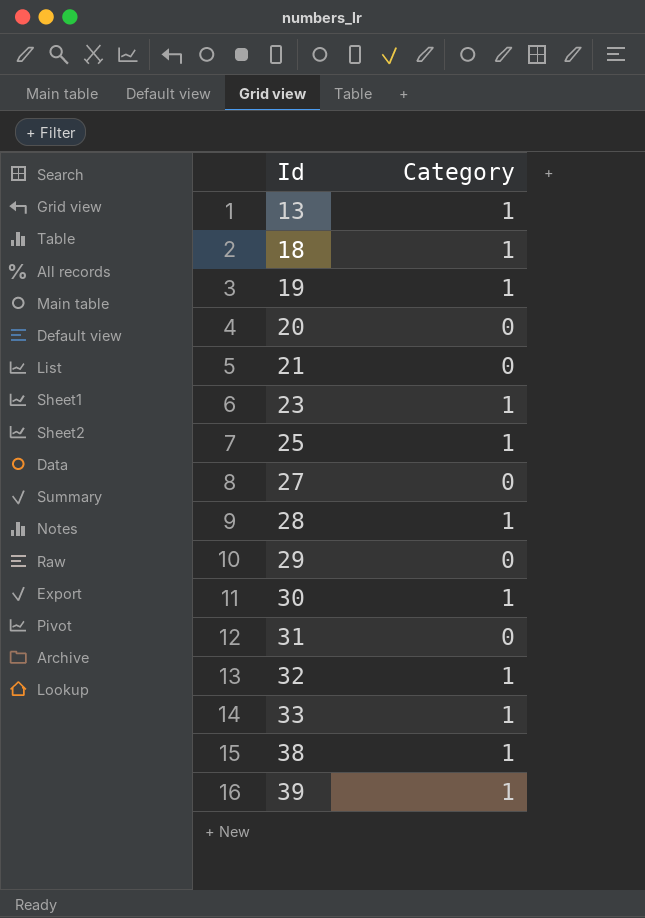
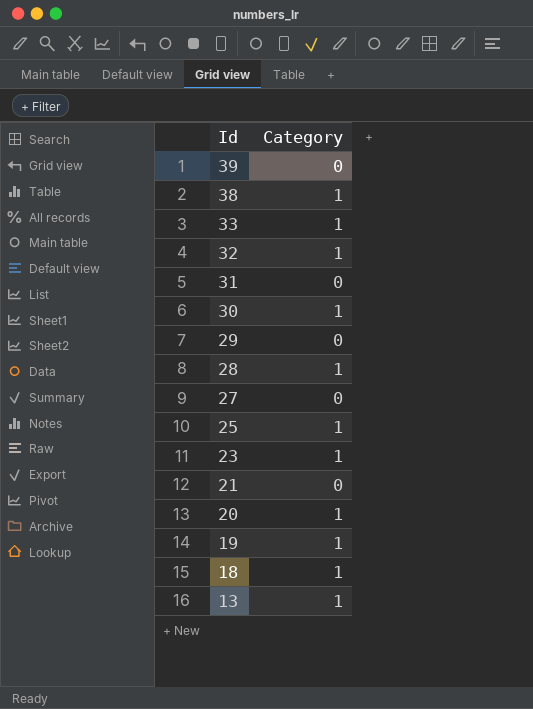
row order: Id ascending -> Id descending
39 | Category: 1 -> 0
20 | Category: 0 -> 1

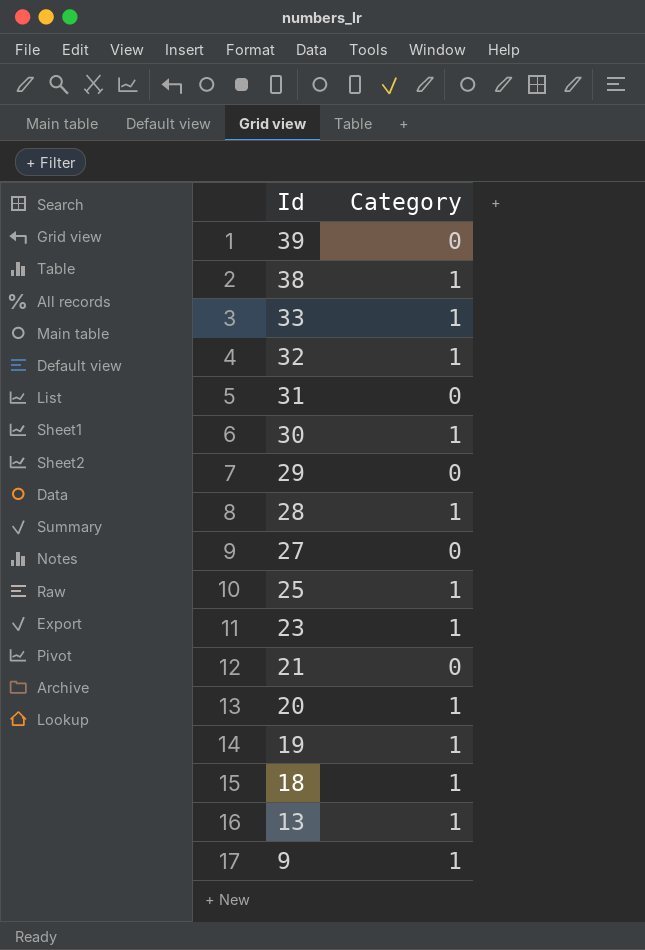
row 9: none -> 1

